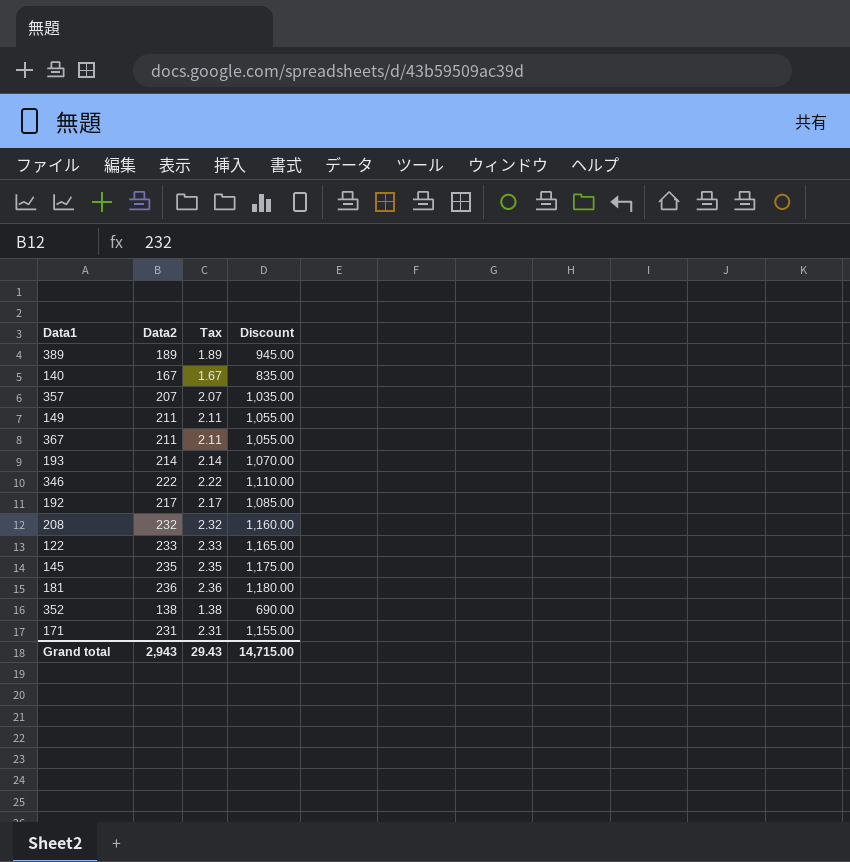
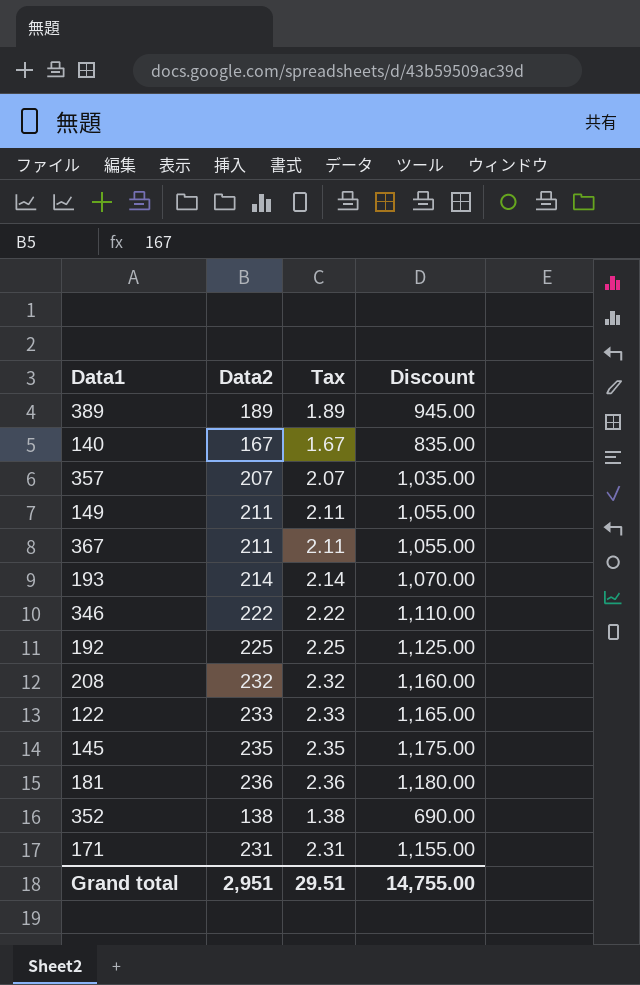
192 | Data2: 217 -> 225
192 | Tax: 2.17 -> 2.25
192 | Discount: 1,085.00 -> 1,125.00
Grand total | Data2: 2,943 -> 2,951
Grand total | Tax: 29.43 -> 29.51
Grand total | Discount: 14,715.00 -> 14,755.00

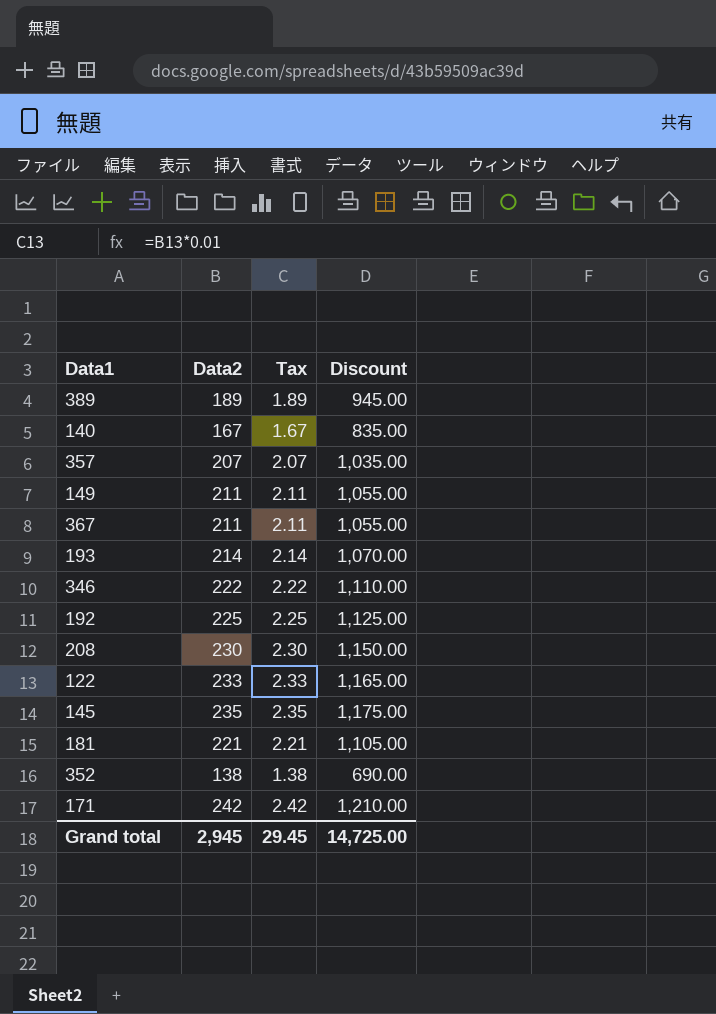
208 | Data2: 232 -> 230
208 | Tax: 2.32 -> 2.30
208 | Discount: 1,160.00 -> 1,150.00
181 | Data2: 236 -> 221
181 | Tax: 2.36 -> 2.21
181 | Discount: 1,180.00 -> 1,105.00
171 | Data2: 231 -> 242
171 | Tax: 2.31 -> 2.42
171 | Discount: 1,155.00 -> 1,210.00
Grand total | Data2: 2,951 -> 2,945
Grand total | Tax: 29.51 -> 29.45
Grand total | Discount: 14,755.00 -> 14,725.00

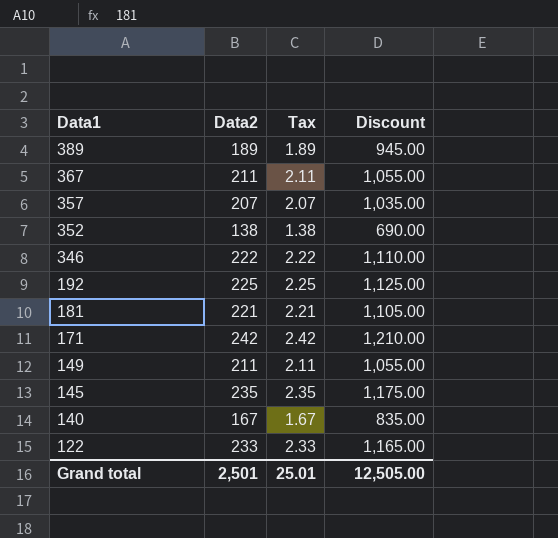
row order: none -> Data1 descending
row 193: 214 | 2.14 | 1,070.00 -> none
row 208: 230 | 2.30 | 1,150.00 -> none
Grand total | Data2: 2,945 -> 2,501
Grand total | Tax: 29.45 -> 25.01
Grand total | Discount: 14,725.00 -> 12,505.00

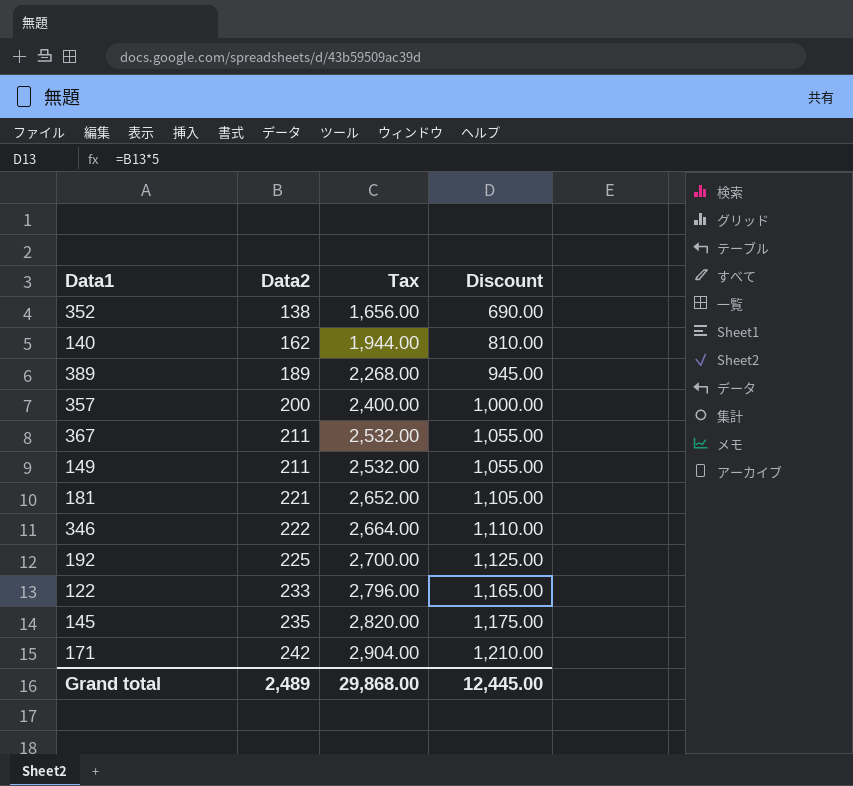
row order: Data1 descending -> Data2 ascending
column Tax | formula: [Data2] * 0.01 -> [Data2] * 12
140 | Data2: 167 -> 162
140 | Discount: 835.00 -> 810.00
357 | Data2: 207 -> 200
357 | Discount: 1,035.00 -> 1,000.00
Grand total | Data2: 2,501 -> 2,489
Grand total | Tax: 25.01 -> 29,868.00
Grand total | Discount: 12,505.00 -> 12,445.00

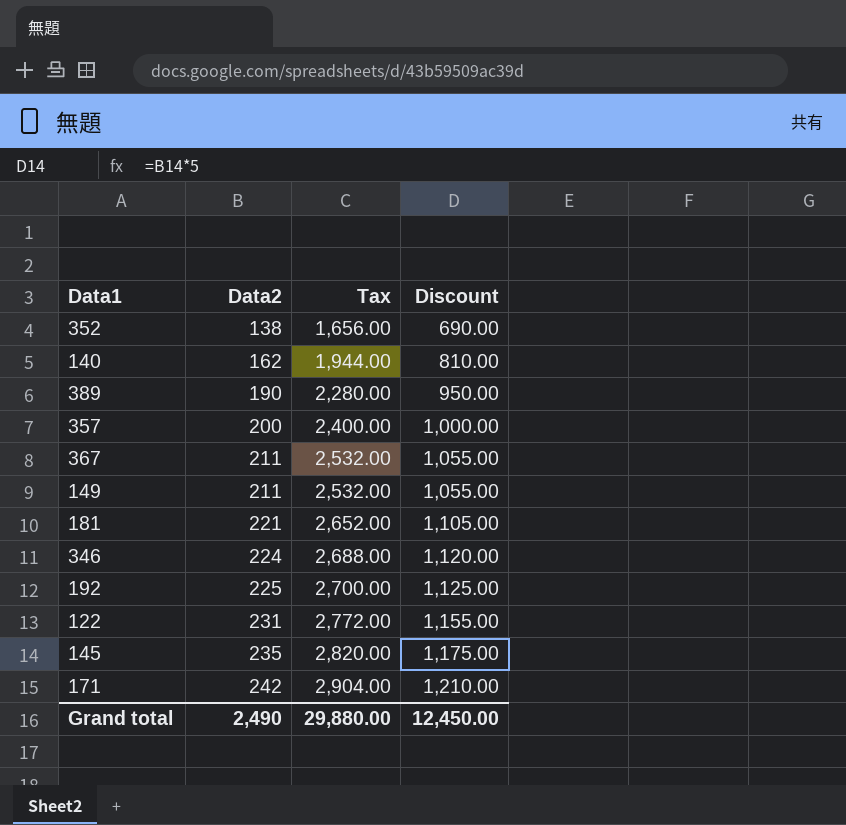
389 | Data2: 189 -> 190
389 | Tax: 2,268.00 -> 2,280.00
389 | Discount: 945.00 -> 950.00
346 | Data2: 222 -> 224
346 | Tax: 2,664.00 -> 2,688.00
346 | Discount: 1,110.00 -> 1,120.00
122 | Data2: 233 -> 231
122 | Tax: 2,796.00 -> 2,772.00
122 | Discount: 1,165.00 -> 1,155.00
Grand total | Data2: 2,489 -> 2,490
Grand total | Tax: 29,868.00 -> 29,880.00
Grand total | Discount: 12,445.00 -> 12,450.00

